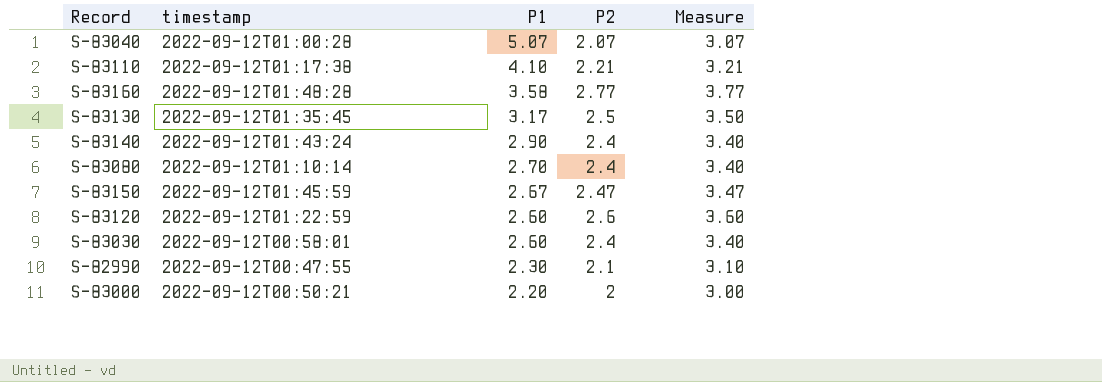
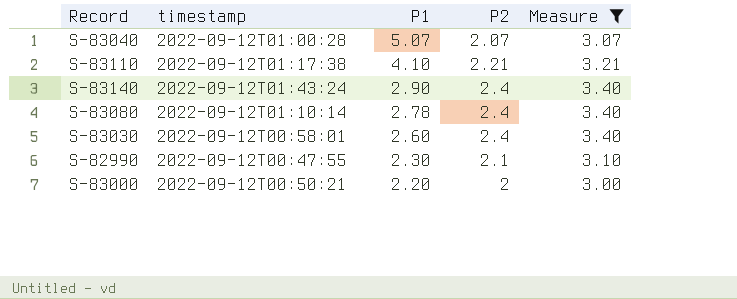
filter: none -> Measure <= 3.40
S-83080 | P1: 2.70 -> 2.78

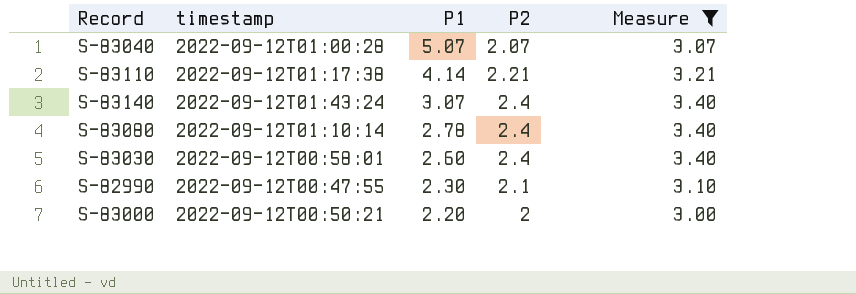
S-83110 | P1: 4.10 -> 4.14
S-83140 | P1: 2.90 -> 3.07

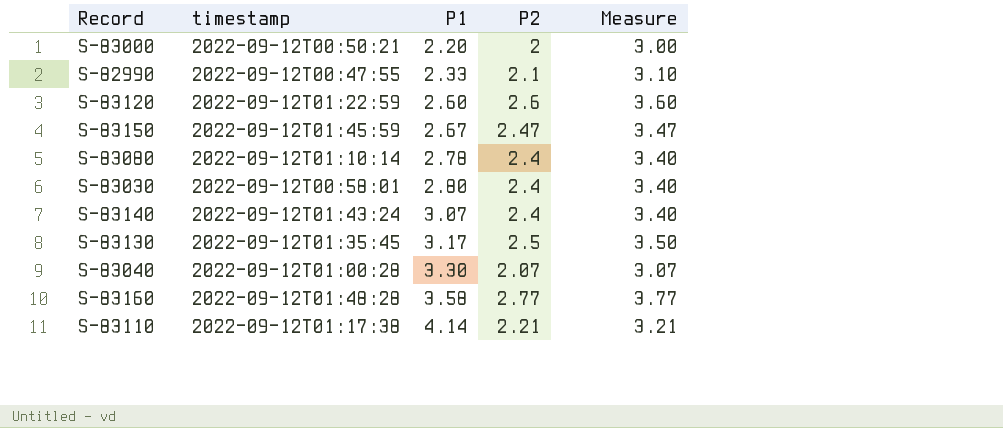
filter: Measure <= 3.40 -> none
row order: P1 descending -> P1 ascending
S-82990 | P1: 2.30 -> 2.33
S-83030 | P1: 2.60 -> 2.80
S-83040 | P1: 5.07 -> 3.30

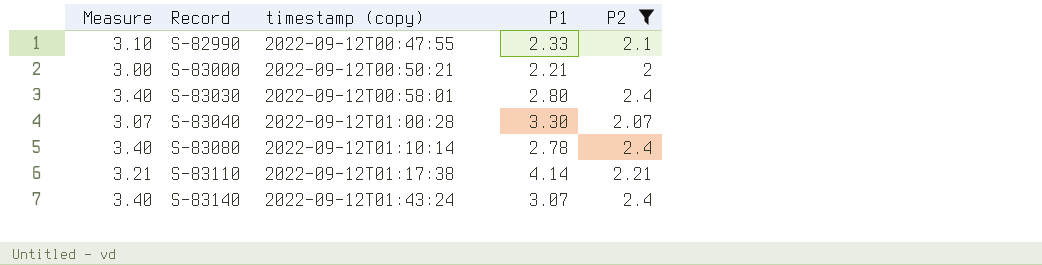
filter: none -> P2 <= 2.4
row order: P1 ascending -> Record ascending
column Measure | position: 5 -> 1
column name: timestamp -> timestamp (copy)
S-83000 | P1: 2.20 -> 2.21

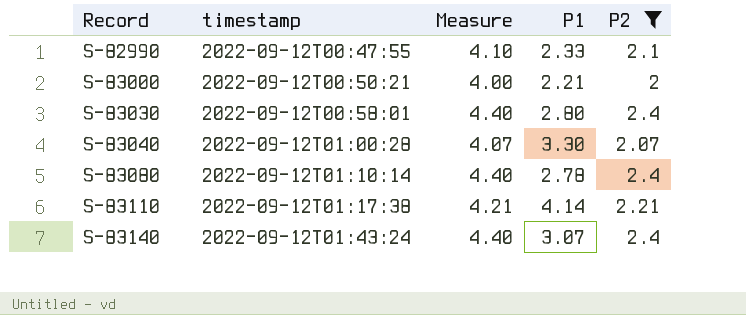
column name: timestamp (copy) -> timestamp
column Measure | formula: [P2] + 1 -> [P2] + 2
column Measure | position: 1 -> 3

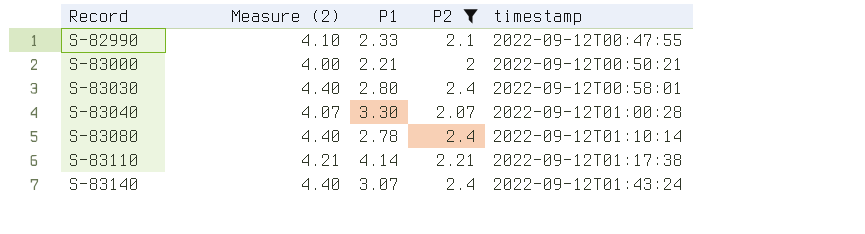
column name: Measure -> Measure (2)
column timestamp | position: 2 -> 5

